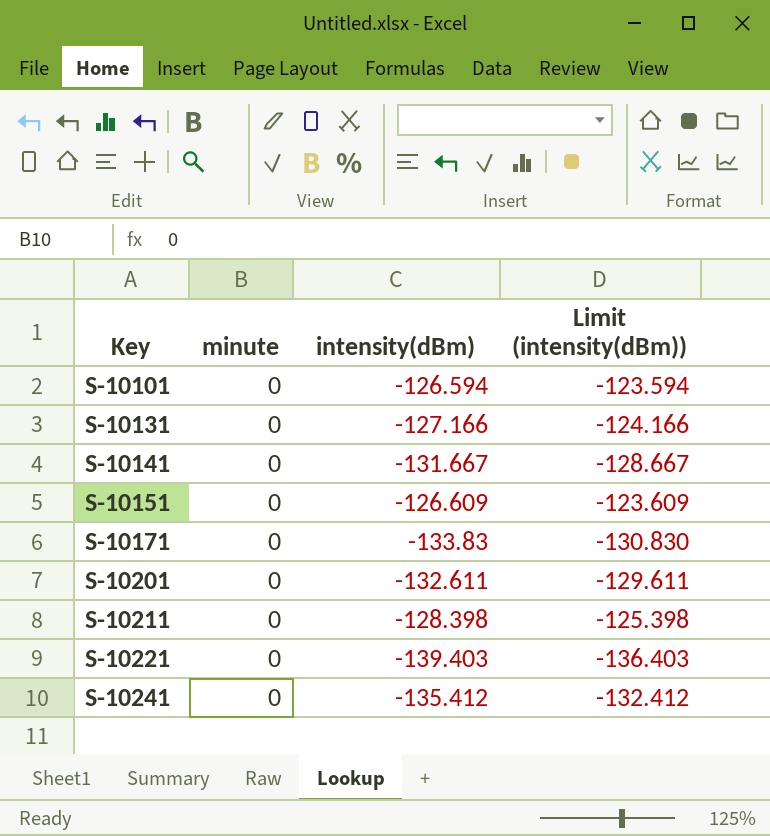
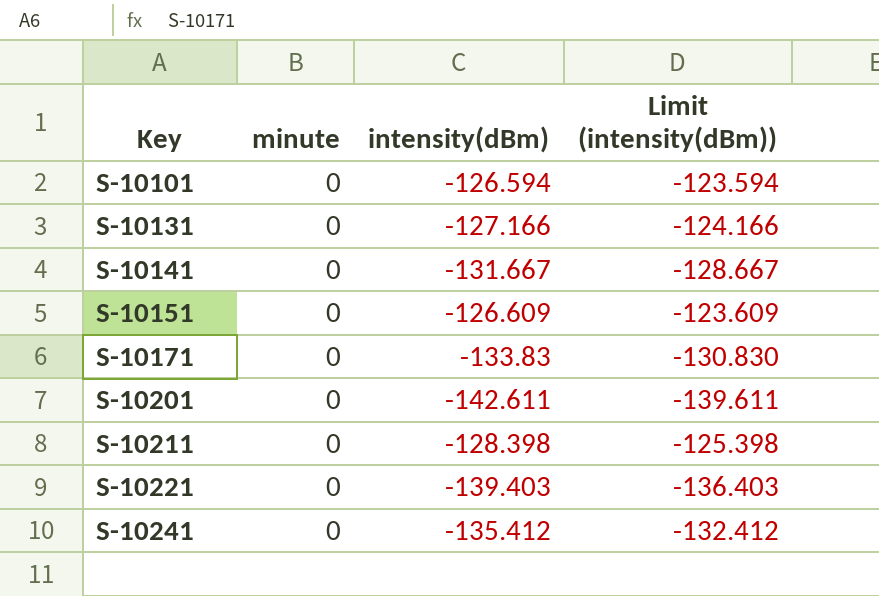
S-10201 | intensity(dBm): -132.611 -> -142.611
S-10201 | Limit (intensity(dBm)): -129.611 -> -139.611

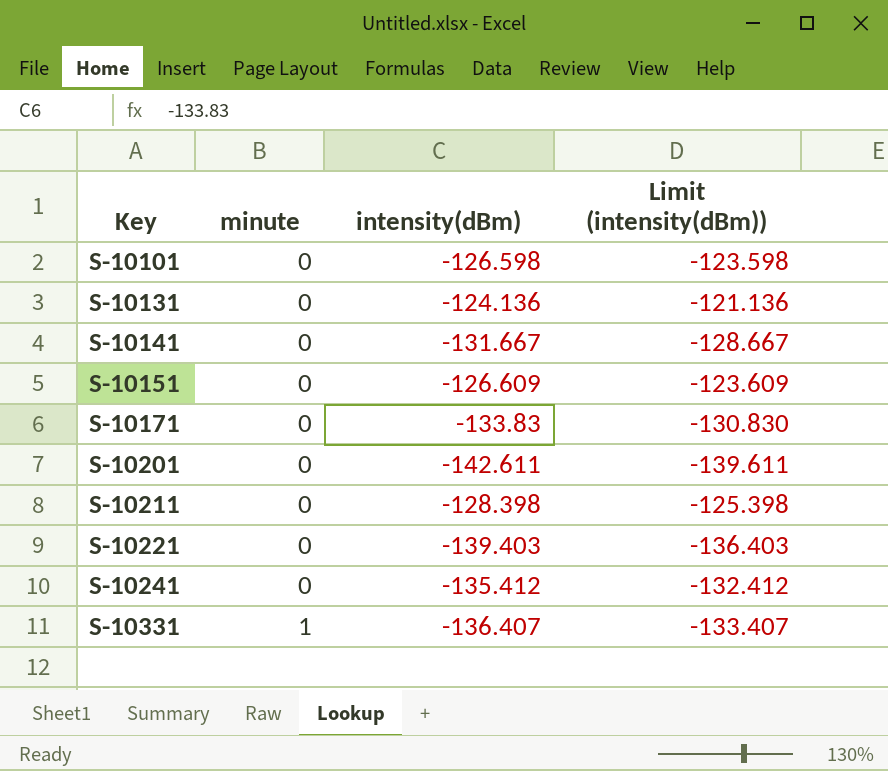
S-10101 | intensity(dBm): -126.594 -> -126.598
S-10101 | Limit (intensity(dBm)): -123.594 -> -123.598
S-10131 | intensity(dBm): -127.166 -> -124.136
S-10131 | Limit (intensity(dBm)): -124.166 -> -121.136
row S-10331: none -> 1 | -136.407 | -133.407

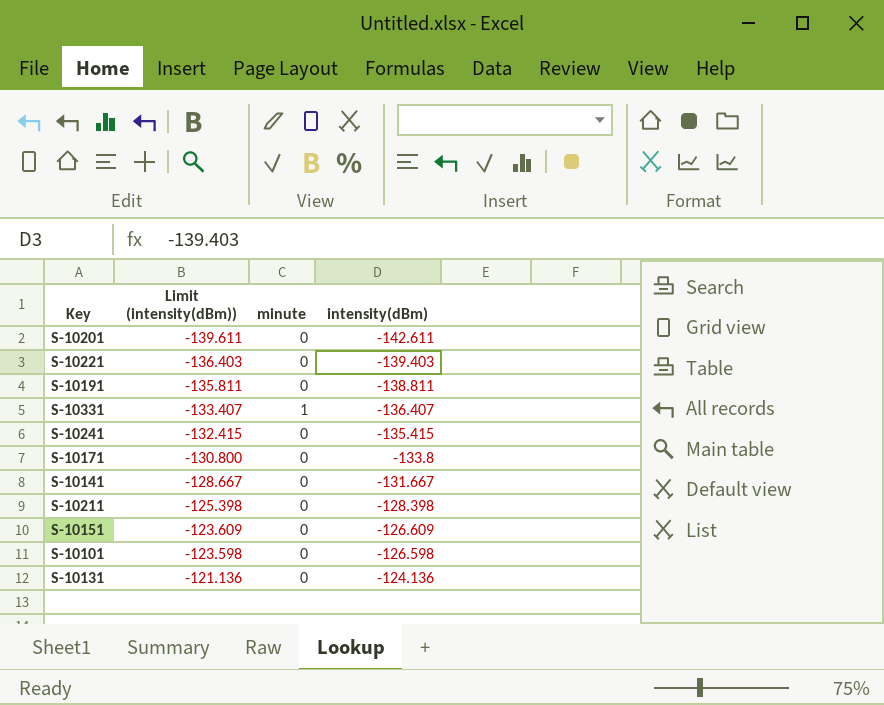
row order: Key ascending -> Limit (intensity(dBm)) ascending
column Limit (intensity(dBm)) | position: 4 -> 2
row S-10191: none -> -135.811 | 0 | -138.811
S-10241 | Limit (intensity(dBm)): -132.412 -> -132.415
S-10241 | intensity(dBm): -135.412 -> -135.415
S-10171 | Limit (intensity(dBm)): -130.830 -> -130.800
S-10171 | intensity(dBm): -133.83 -> -133.8

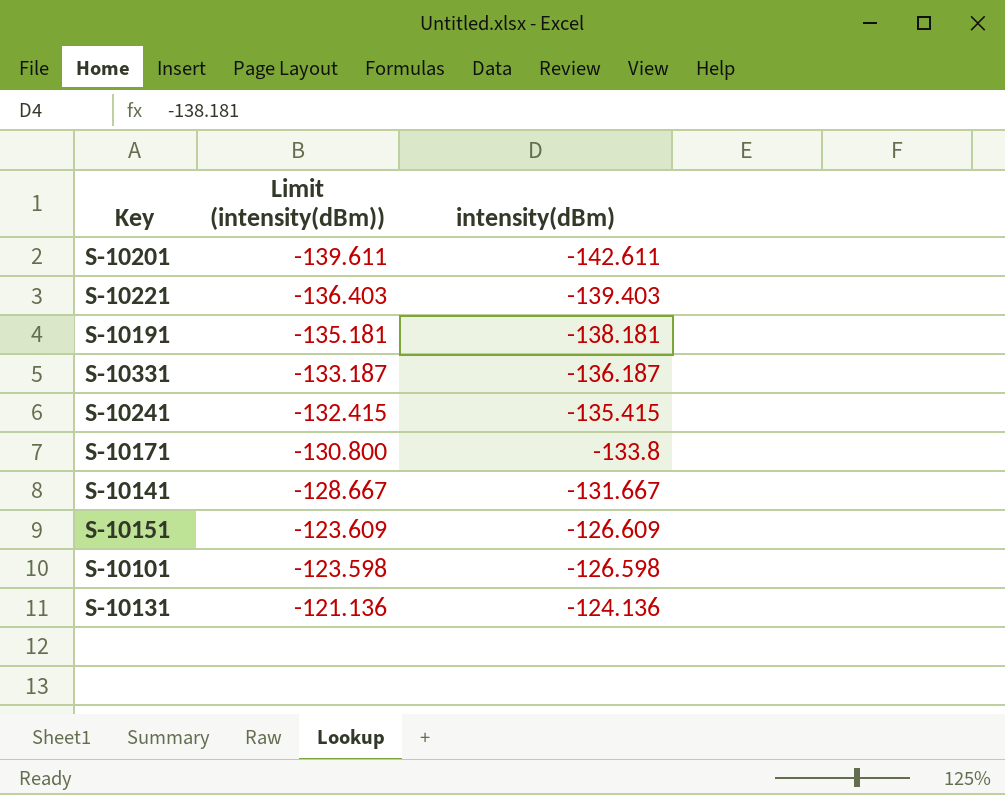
column minute | position: 3 -> none
row S-10211: -125.398 | 0 | -128.398 -> none
S-10191 | Limit (intensity(dBm)): -135.811 -> -135.181
S-10191 | intensity(dBm): -138.811 -> -138.181
S-10331 | Limit (intensity(dBm)): -133.407 -> -133.187
S-10331 | intensity(dBm): -136.407 -> -136.187

